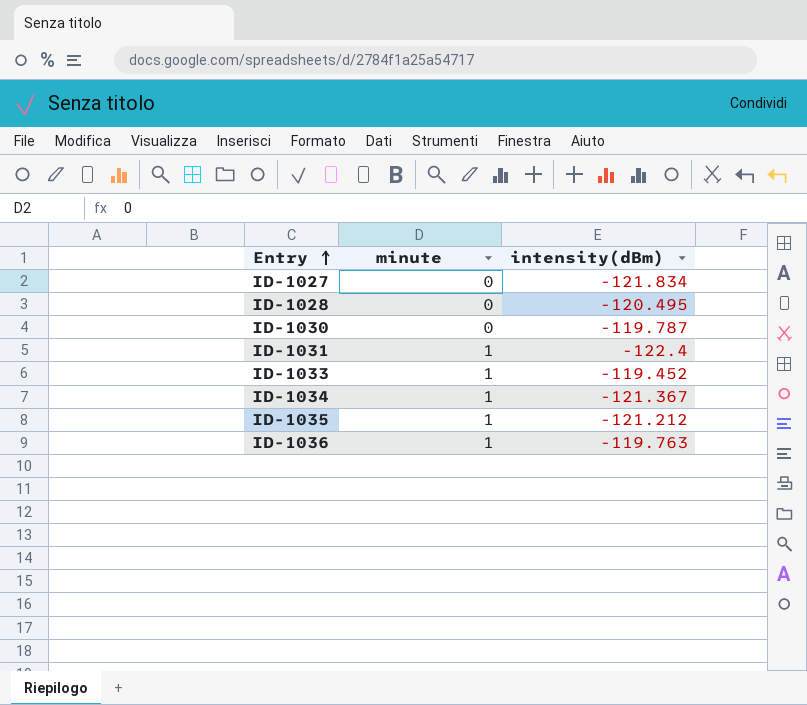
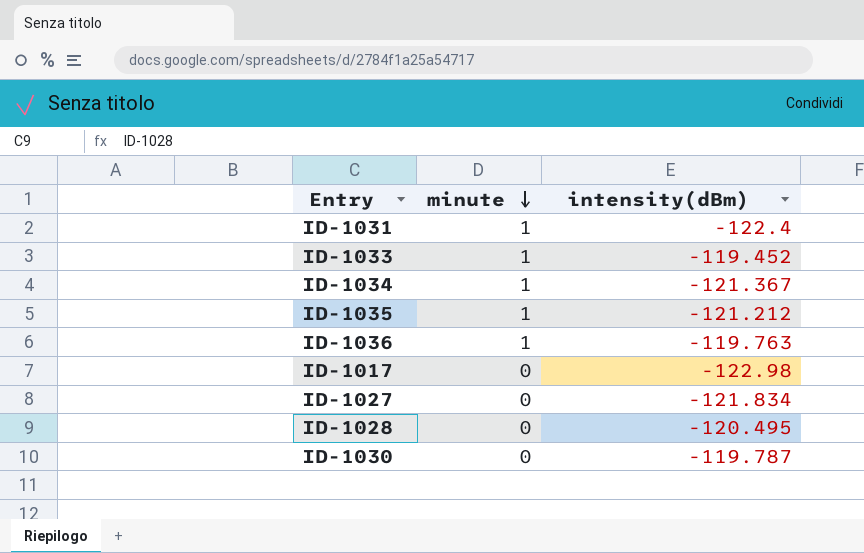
row order: Entry ascending -> minute descending
row ID-1017: none -> 0 | -122.98

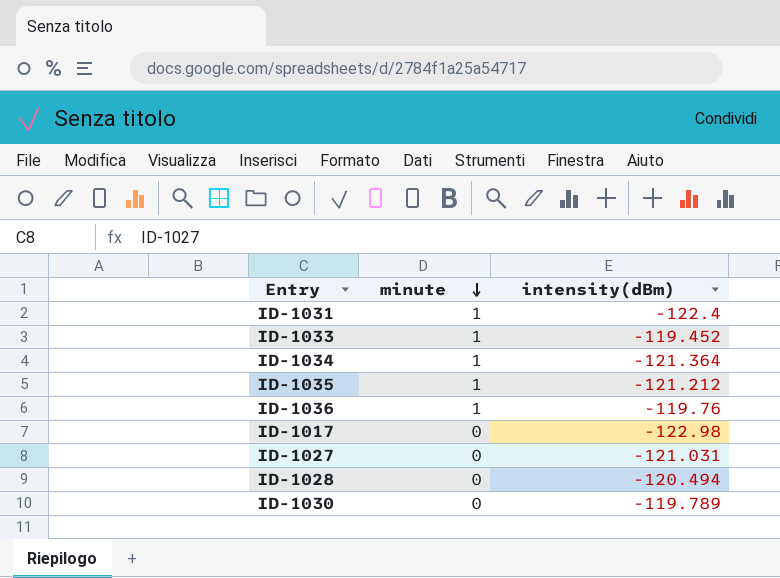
ID-1034 | intensity(dBm): -121.367 -> -121.364
ID-1036 | intensity(dBm): -119.763 -> -119.76
ID-1027 | intensity(dBm): -121.834 -> -121.031
ID-1028 | intensity(dBm): -120.495 -> -120.494
ID-1030 | intensity(dBm): -119.787 -> -119.789

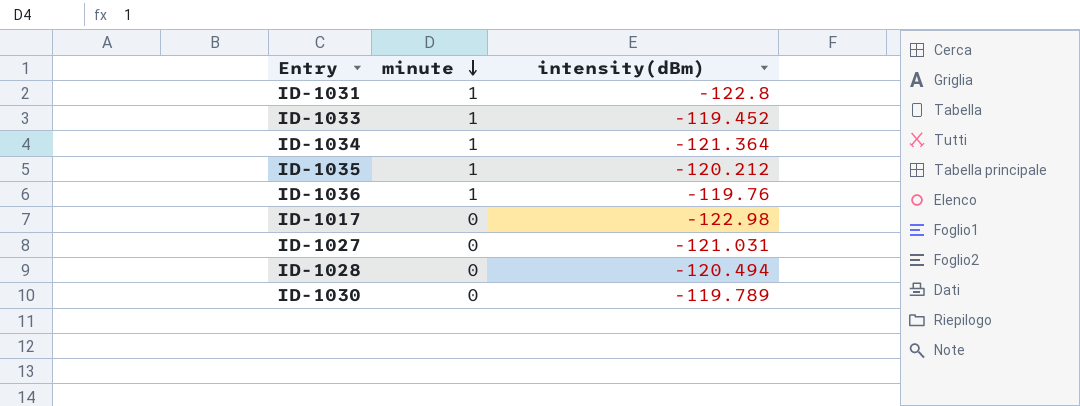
ID-1031 | intensity(dBm): -122.4 -> -122.8
ID-1035 | intensity(dBm): -121.212 -> -120.212

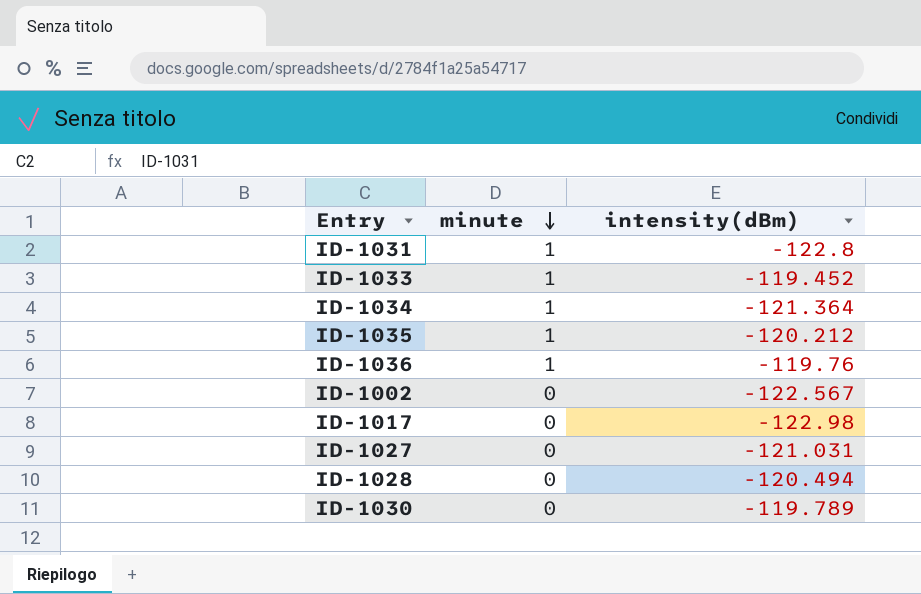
row ID-1002: none -> 0 | -122.567

